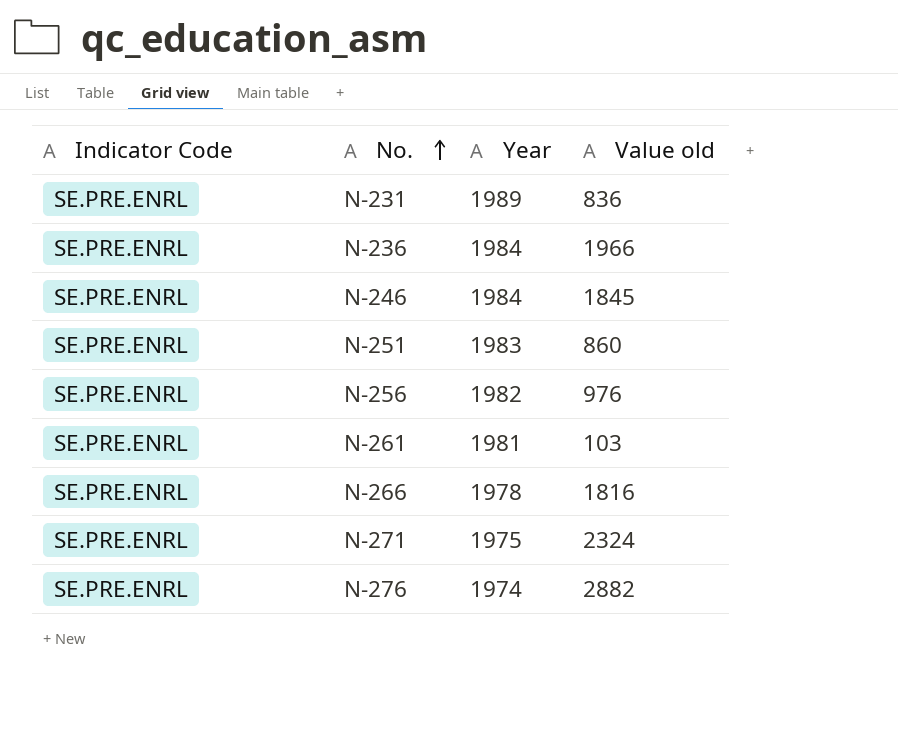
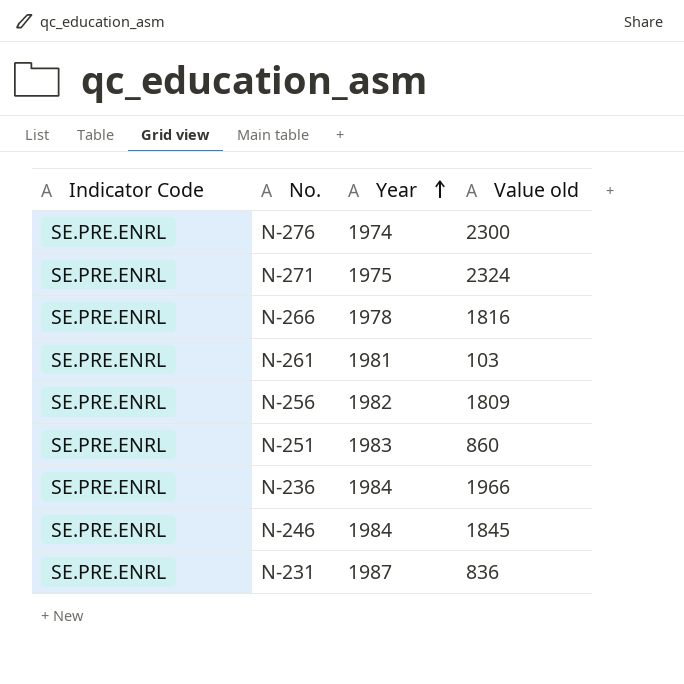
row order: No. ascending -> Year ascending
N-276 | Value old: 2882 -> 2300
N-256 | Value old: 976 -> 1809
N-231 | Year: 1989 -> 1987

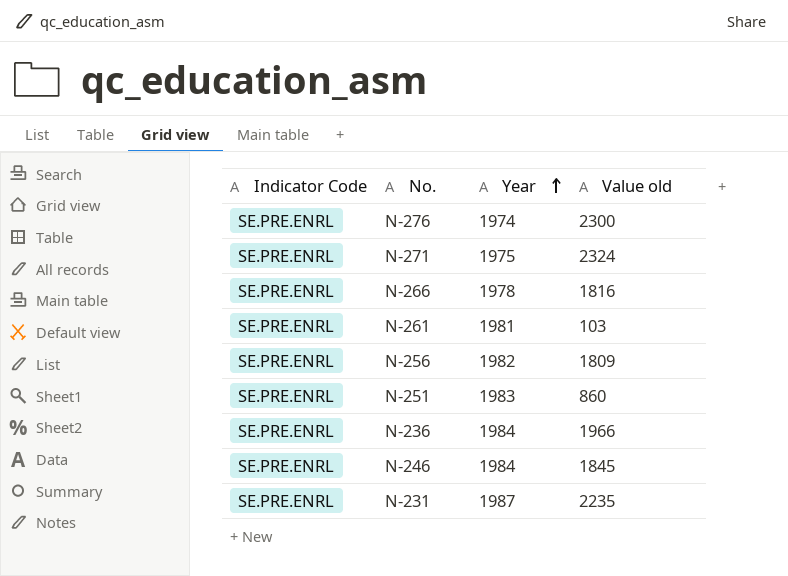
N-231 | Value old: 836 -> 2235

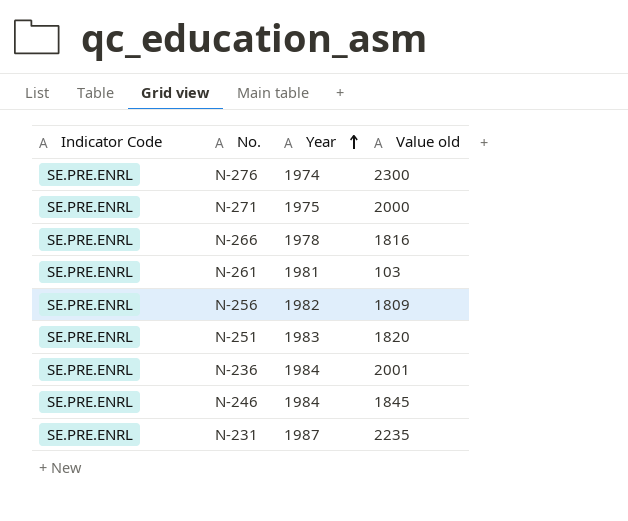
N-271 | Value old: 2324 -> 2000
N-251 | Value old: 860 -> 1820
N-236 | Value old: 1966 -> 2001

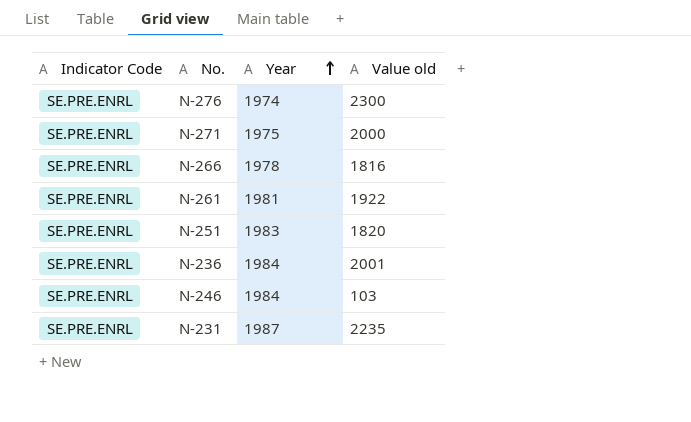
row N-256: SE.PRE.ENRL | 1982 | 1809 -> none
N-261 | Value old: 103 -> 1922
N-246 | Value old: 1845 -> 103

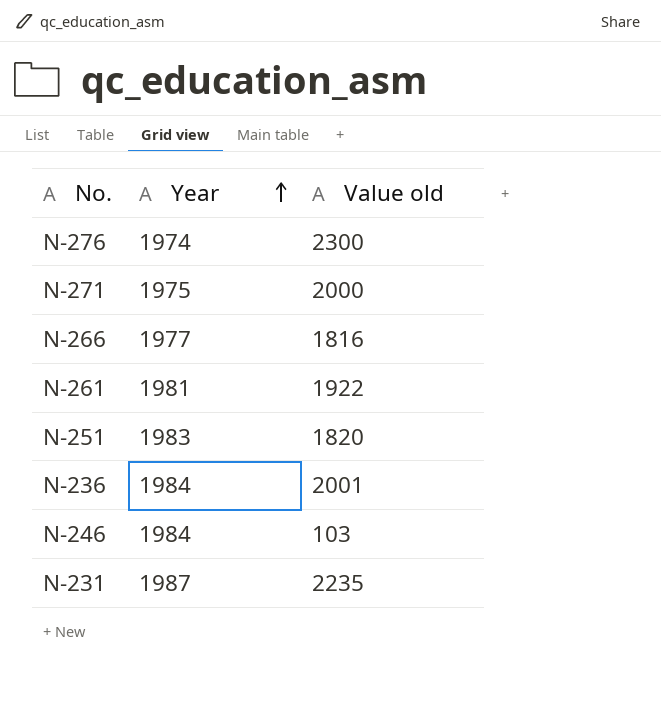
column Indicator Code | position: 1 -> none
N-266 | Year: 1978 -> 1977

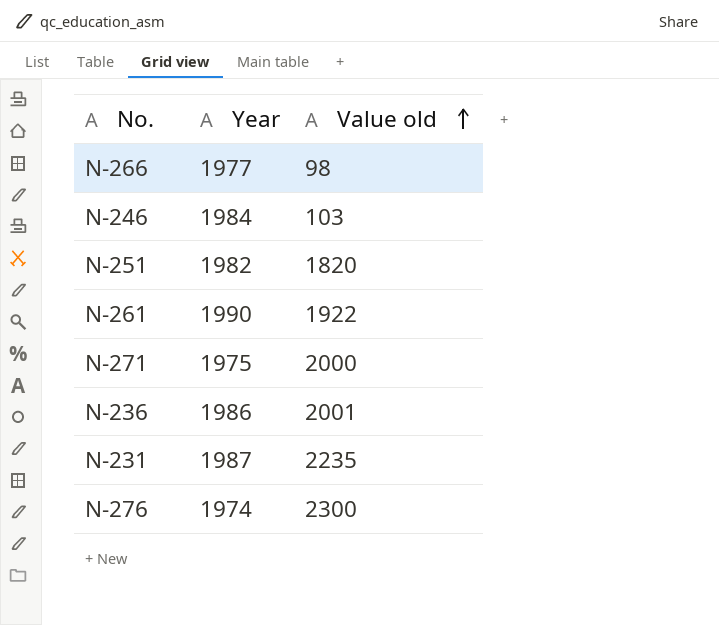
row order: Year ascending -> Value old ascending
N-266 | Value old: 1816 -> 98
N-251 | Year: 1983 -> 1982
N-261 | Year: 1981 -> 1990
N-236 | Year: 1984 -> 1986

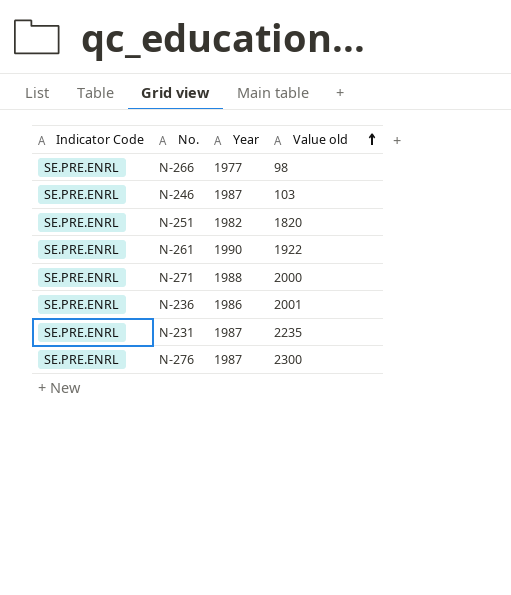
column Indicator Code | position: none -> 1
N-246 | Year: 1984 -> 1987
N-271 | Year: 1975 -> 1988
N-276 | Year: 1974 -> 1987

